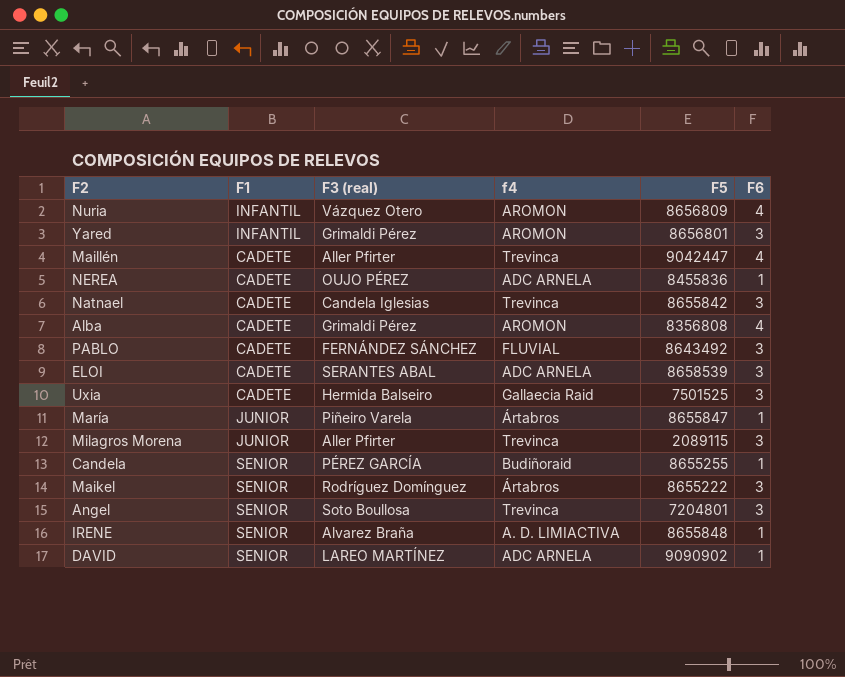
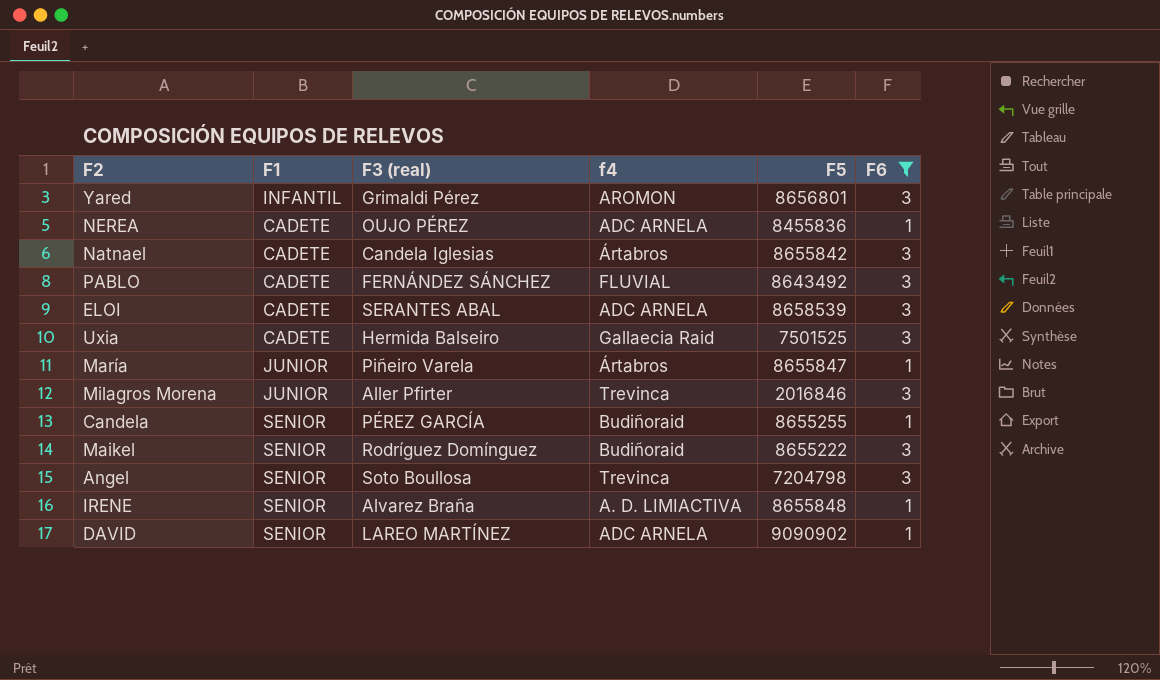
filter: none -> F6 != 4
Natnael | f4: Trevinca -> Ártabros
Milagros Morena | F5: 2089115 -> 2016846
Maikel | f4: Ártabros -> Budiñoraid
Angel | F5: 7204801 -> 7204798

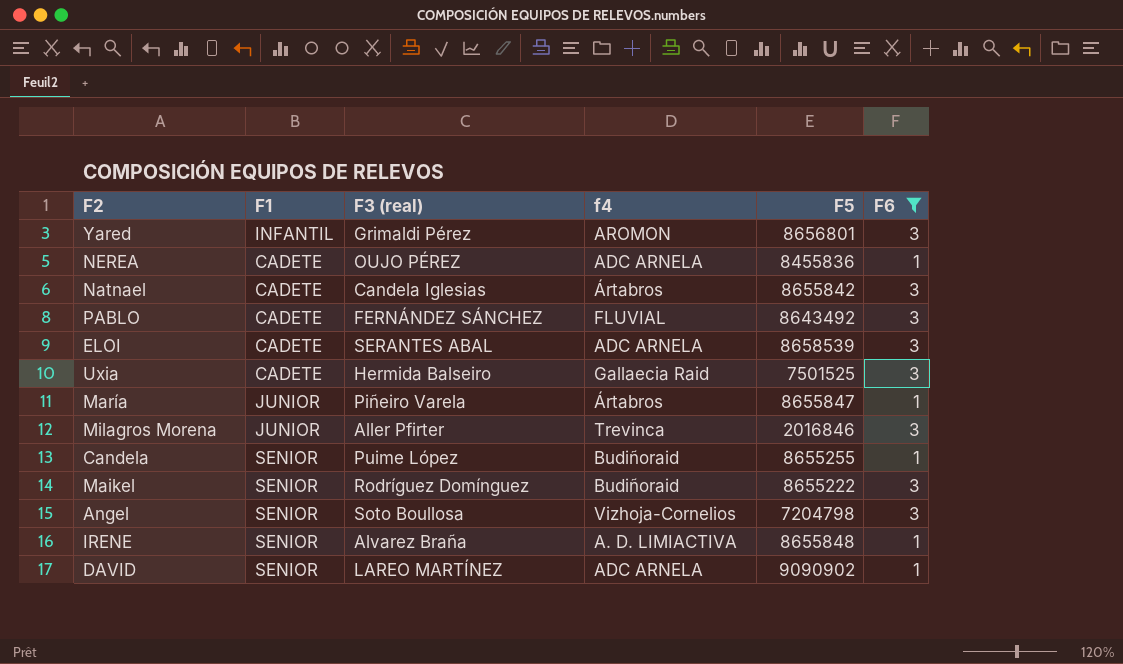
Candela | F3 (real): PÉREZ GARCÍA -> Puime López
Angel | f4: Trevinca -> Vizhoja-Cornelios

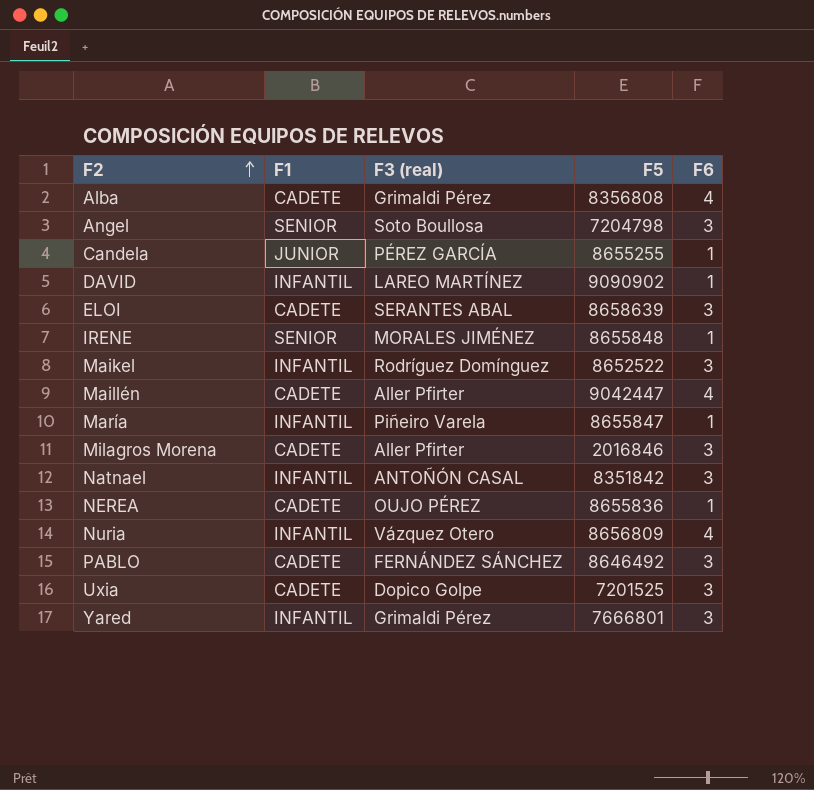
filter: F6 != 4 -> none
row order: none -> F2 ascending
column f4 | position: 4 -> none
Candela | F1: SENIOR -> JUNIOR
Candela | F3 (real): Puime López -> PÉREZ GARCÍA
DAVID | F1: SENIOR -> INFANTIL
ELOI | F5: 8658539 -> 8658639
IRENE | F3 (real): Alvarez Braña -> MORALES JIMÉNEZ
Maikel | F1: SENIOR -> INFANTIL
Maikel | F5: 8655222 -> 8652522
María | F1: JUNIOR -> INFANTIL
Milagros Morena | F1: JUNIOR -> CADETE
Natnael | F1: CADETE -> INFANTIL
Natnael | F3 (real): Candela Iglesias -> ANTOÑÓN CASAL
Natnael | F5: 8655842 -> 8351842
NEREA | F5: 8455836 -> 8655836
PABLO | F5: 8643492 -> 8646492
Uxia | F3 (real): Hermida Balseiro -> Dopico Golpe
Uxia | F5: 7501525 -> 7201525
Yared | F5: 8656801 -> 7666801

